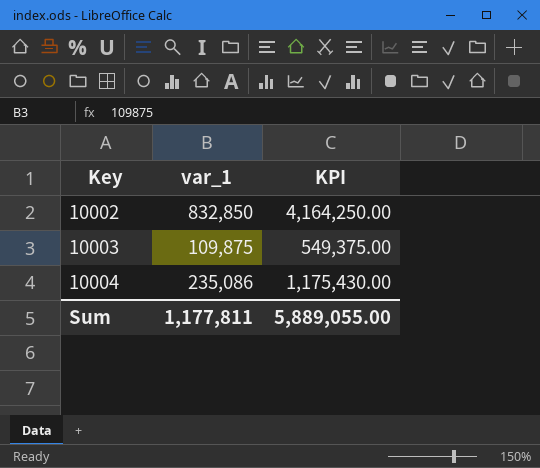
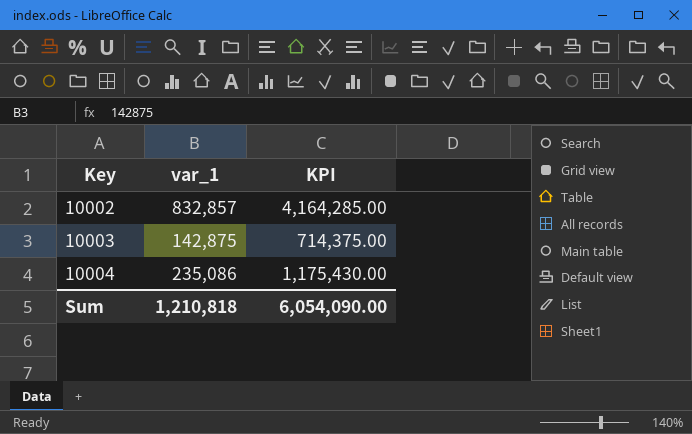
10002 | var_1: 832,850 -> 832,857
10002 | KPI: 4,164,250.00 -> 4,164,285.00
10003 | var_1: 109,875 -> 142,875
10003 | KPI: 549,375.00 -> 714,375.00
Sum | var_1: 1,177,811 -> 1,210,818
Sum | KPI: 5,889,055.00 -> 6,054,090.00

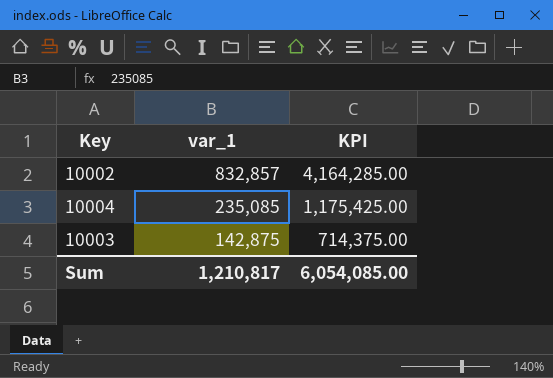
row order: Key ascending -> var_1 descending
10004 | var_1: 235,086 -> 235,085
10004 | KPI: 1,175,430.00 -> 1,175,425.00
Sum | var_1: 1,210,818 -> 1,210,817
Sum | KPI: 6,054,090.00 -> 6,054,085.00

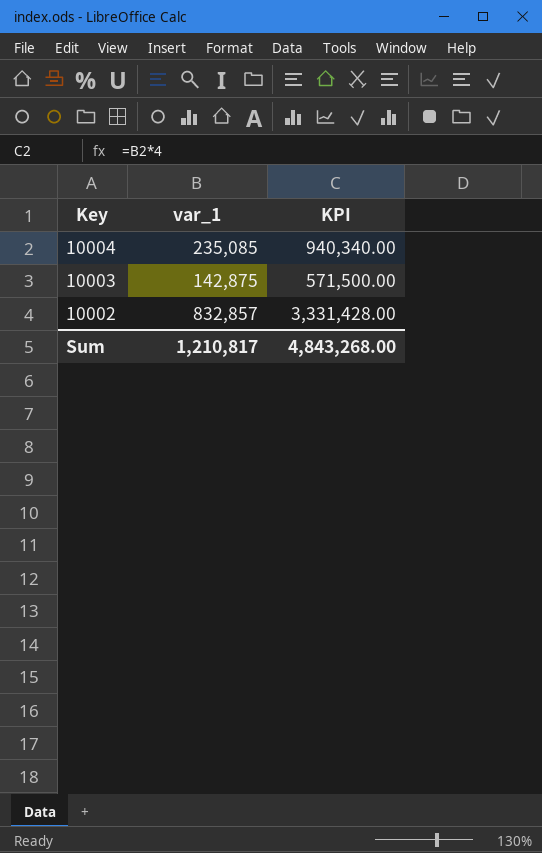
row order: var_1 descending -> Key descending
column KPI | formula: [var_1] * 5 -> [var_1] * 4
Sum | KPI: 6,054,085.00 -> 4,843,268.00

